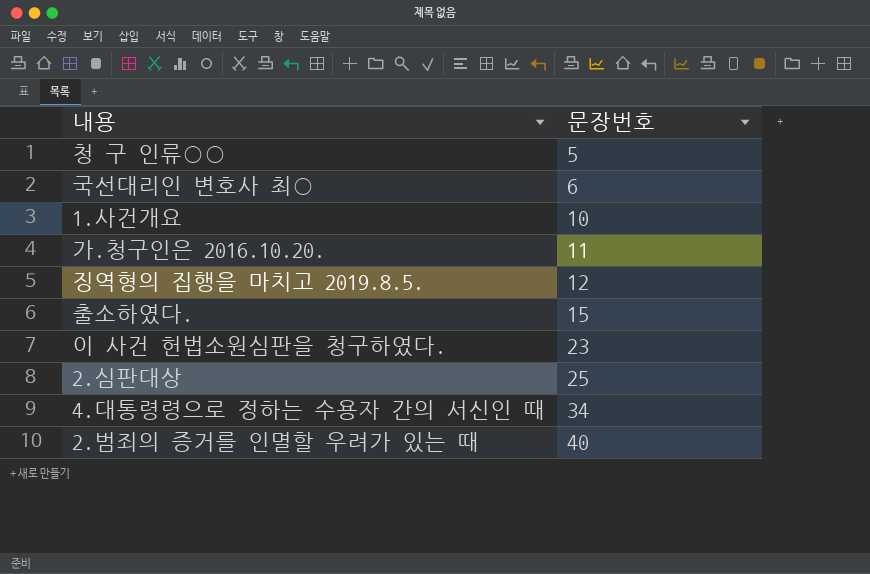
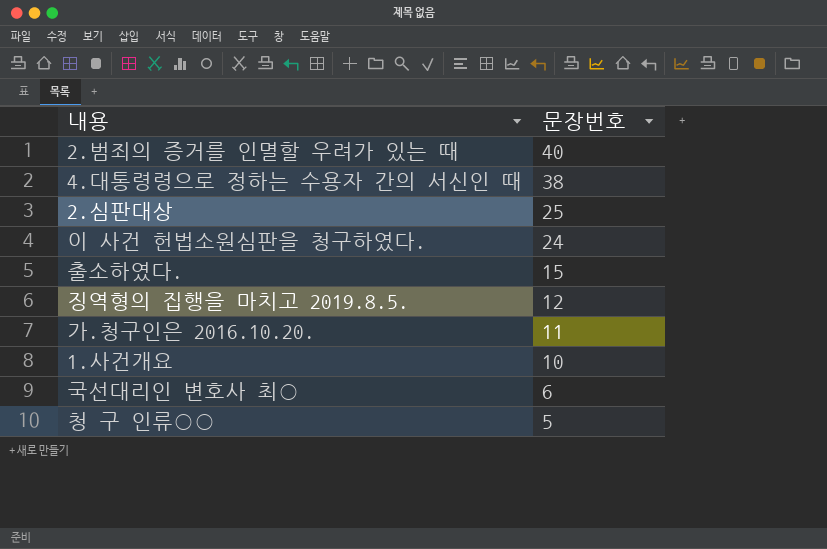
row order: 문장번호 ascending -> 문장번호 descending
4.대통령령으로 정하는 수용자 간의 서신인 때 | 문장번호: 34 -> 38
이 사건 헌법소원심판을 청구하였다. | 문장번호: 23 -> 24

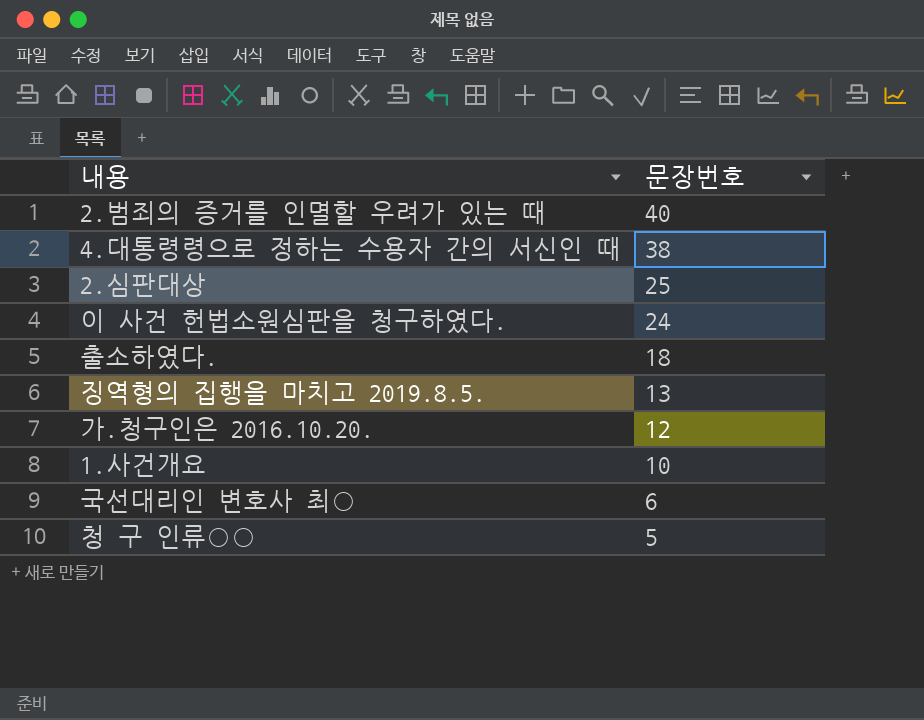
출소하였다. | 문장번호: 15 -> 18
징역형의 집행을 마치고 2019.8.5. | 문장번호: 12 -> 13
가.청구인은 2016.10.20. | 문장번호: 11 -> 12

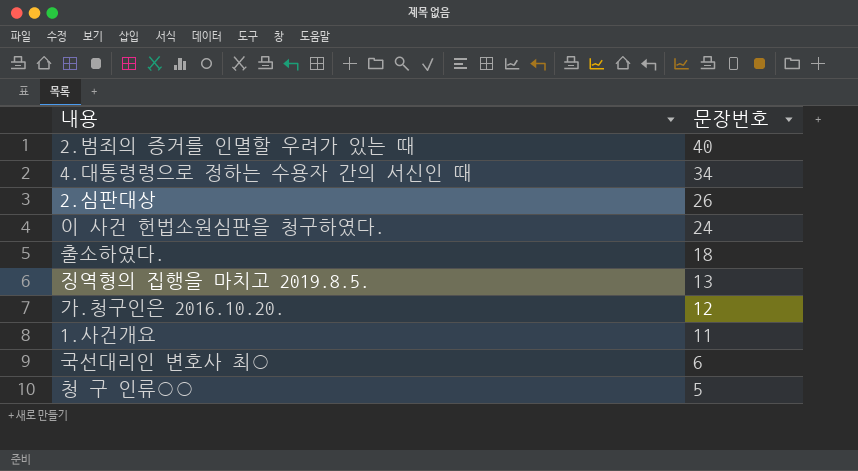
4.대통령령으로 정하는 수용자 간의 서신인 때 | 문장번호: 38 -> 34
2.심판대상 | 문장번호: 25 -> 26
1.사건개요 | 문장번호: 10 -> 11

